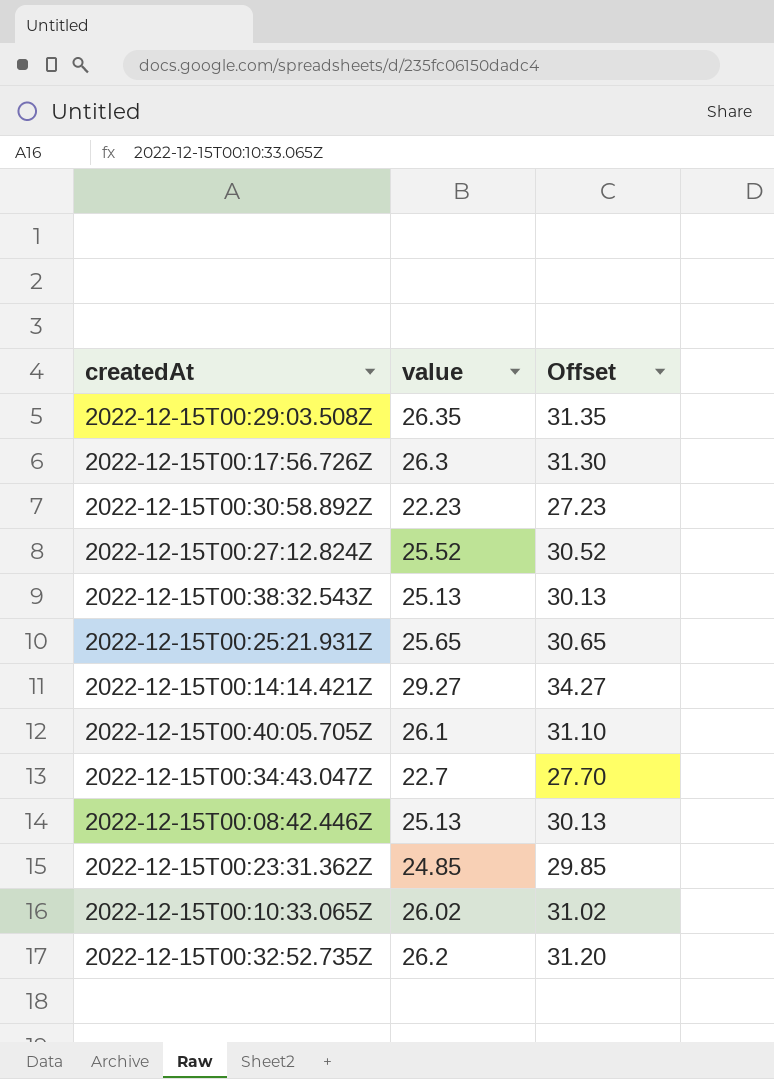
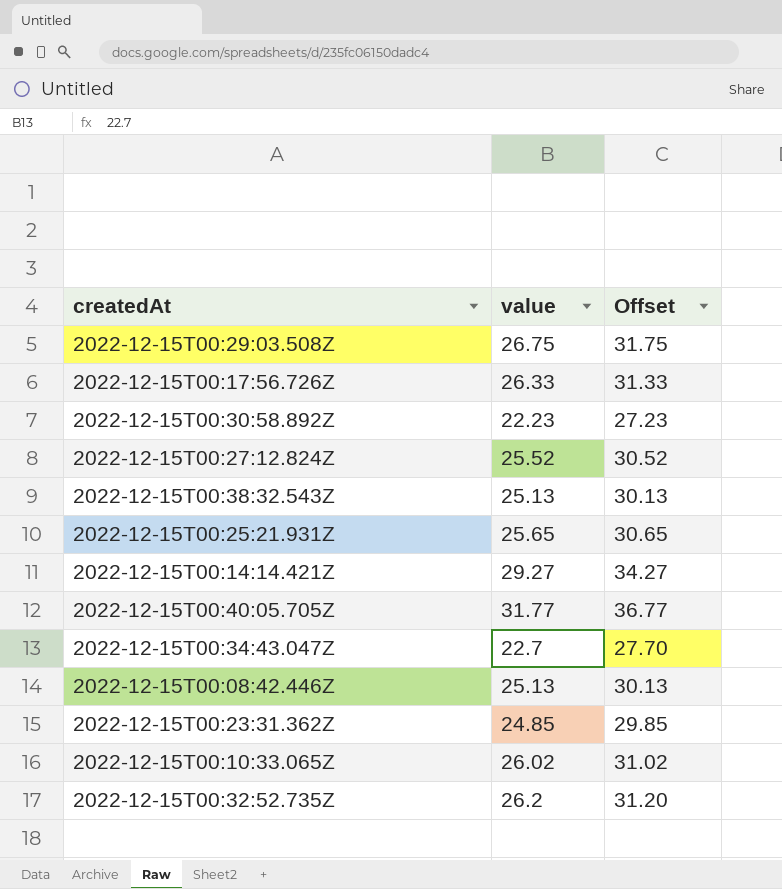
2022-12-15T00:29:03.508Z | value: 26.35 -> 26.75
2022-12-15T00:29:03.508Z | Offset: 31.35 -> 31.75
2022-12-15T00:17:56.726Z | value: 26.3 -> 26.33
2022-12-15T00:17:56.726Z | Offset: 31.30 -> 31.33
2022-12-15T00:40:05.705Z | value: 26.1 -> 31.77
2022-12-15T00:40:05.705Z | Offset: 31.10 -> 36.77

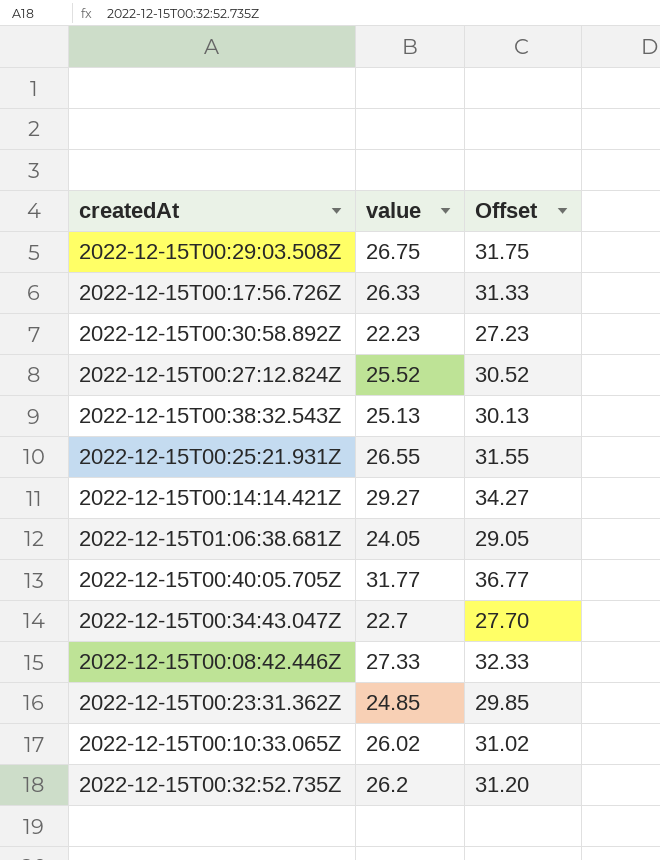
2022-12-15T00:25:21.931Z | value: 25.65 -> 26.55
2022-12-15T00:25:21.931Z | Offset: 30.65 -> 31.55
row 2022-12-15T01:06:38.681Z: none -> 24.05 | 29.05
2022-12-15T00:08:42.446Z | value: 25.13 -> 27.33
2022-12-15T00:08:42.446Z | Offset: 30.13 -> 32.33

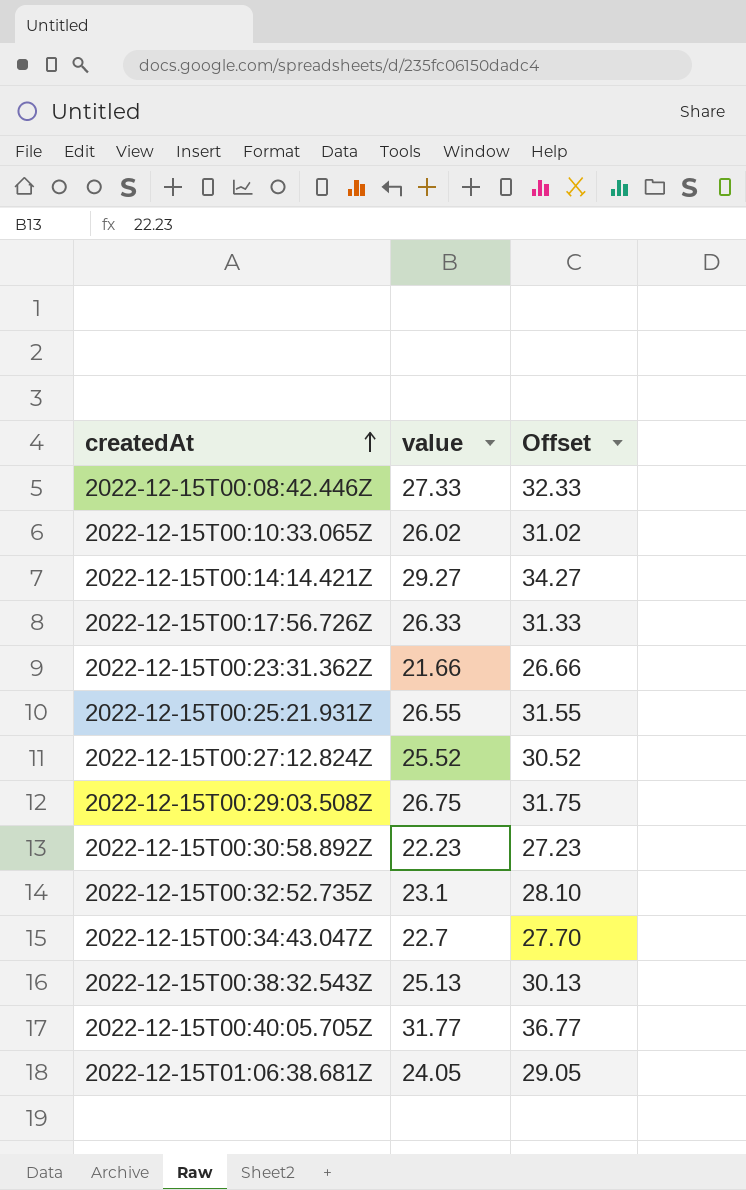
row order: none -> createdAt ascending
2022-12-15T00:23:31.362Z | value: 24.85 -> 21.66
2022-12-15T00:23:31.362Z | Offset: 29.85 -> 26.66
2022-12-15T00:32:52.735Z | value: 26.2 -> 23.1
2022-12-15T00:32:52.735Z | Offset: 31.20 -> 28.10

